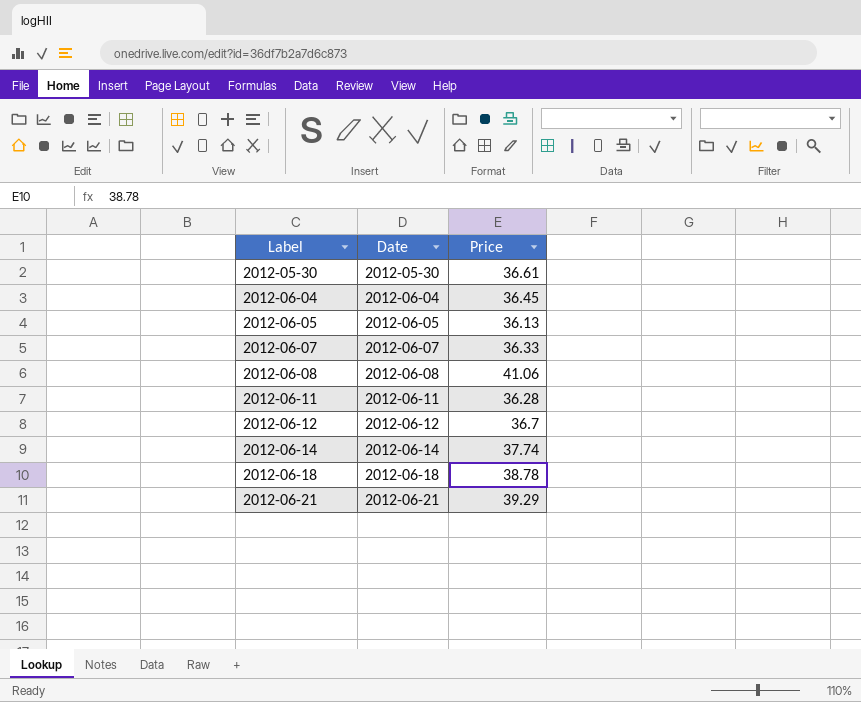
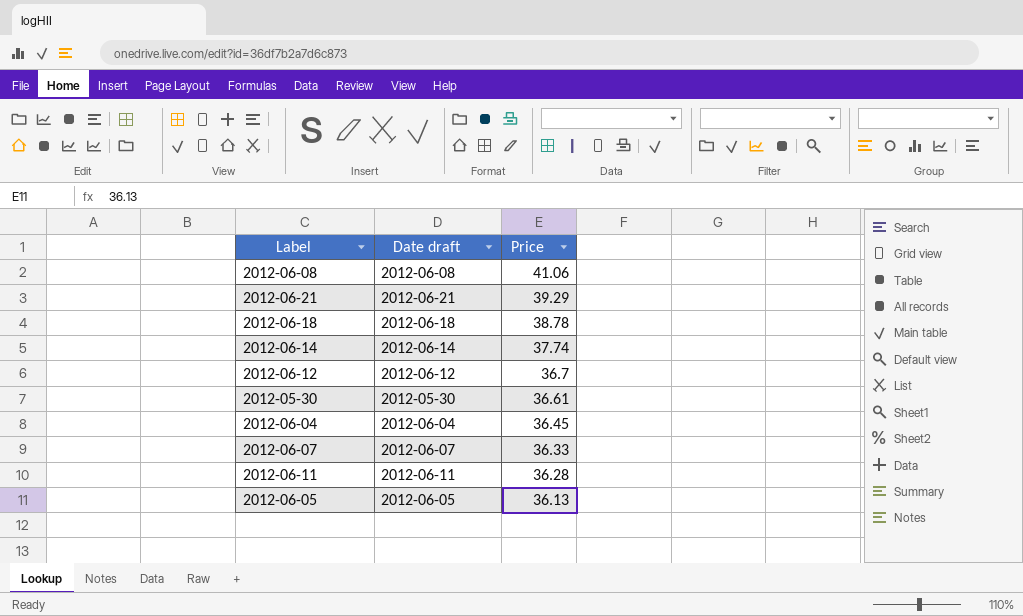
row order: Label ascending -> Price descending
column name: Date -> Date draft

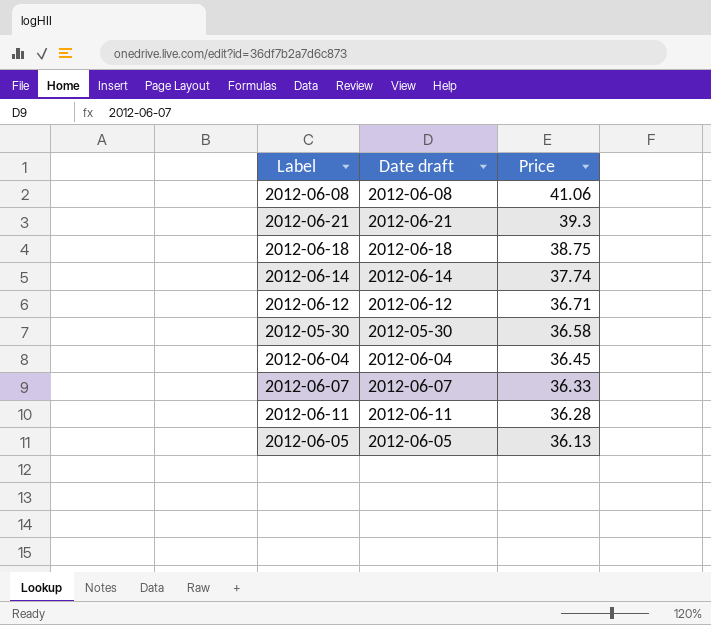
2012-06-21 | Price: 39.29 -> 39.3
2012-06-18 | Price: 38.78 -> 38.75
2012-06-12 | Price: 36.7 -> 36.71
2012-05-30 | Price: 36.61 -> 36.58

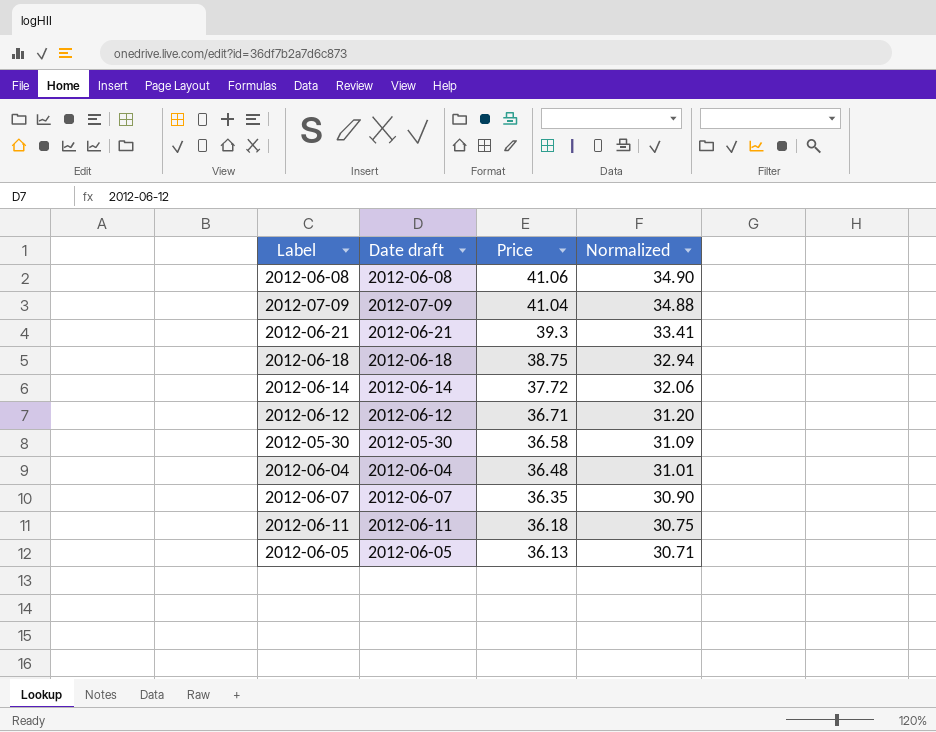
column Normalized | formula: none -> [Price] * 0.85
row 2012-07-09: none -> 2012-07-09 | 41.04 | 34.88
2012-06-14 | Price: 37.74 -> 37.72
2012-06-04 | Price: 36.45 -> 36.48
2012-06-07 | Price: 36.33 -> 36.35
2012-06-11 | Price: 36.28 -> 36.18

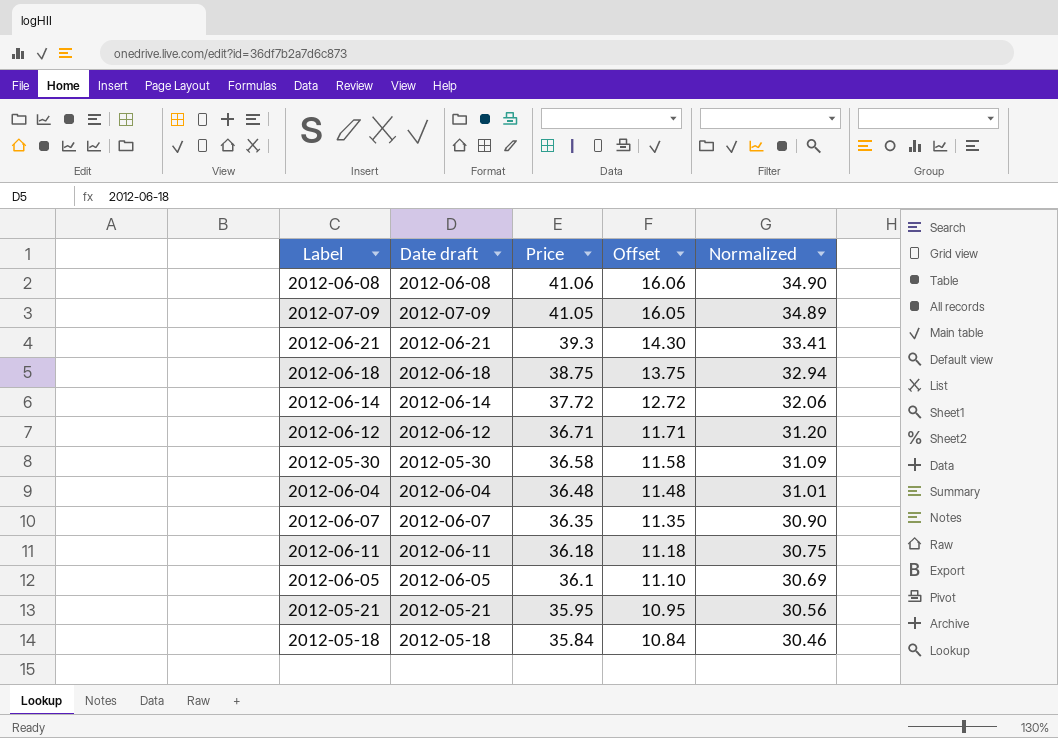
column Offset | formula: none -> [Price] - 25
2012-07-09 | Price: 41.04 -> 41.05
2012-07-09 | Normalized: 34.88 -> 34.89
2012-06-05 | Price: 36.13 -> 36.1
2012-06-05 | Normalized: 30.71 -> 30.69
row 2012-05-21: none -> 2012-05-21 | 35.95 | 10.95 | 30.56
row 2012-05-18: none -> 2012-05-18 | 35.84 | 10.84 | 30.46

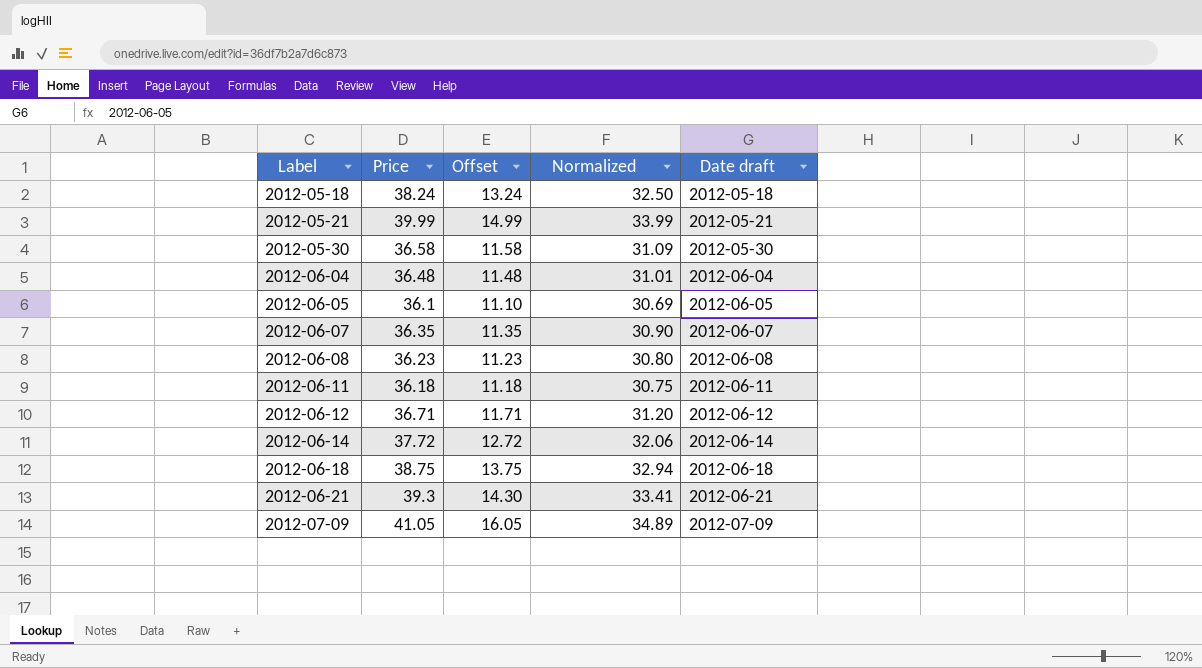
row order: Price descending -> Label ascending
column Date draft | position: 2 -> 5
2012-05-18 | Price: 35.84 -> 38.24
2012-05-18 | Offset: 10.84 -> 13.24
2012-05-18 | Normalized: 30.46 -> 32.50
2012-05-21 | Price: 35.95 -> 39.99
2012-05-21 | Offset: 10.95 -> 14.99
2012-05-21 | Normalized: 30.56 -> 33.99
2012-06-08 | Price: 41.06 -> 36.23
2012-06-08 | Offset: 16.06 -> 11.23
2012-06-08 | Normalized: 34.90 -> 30.80

